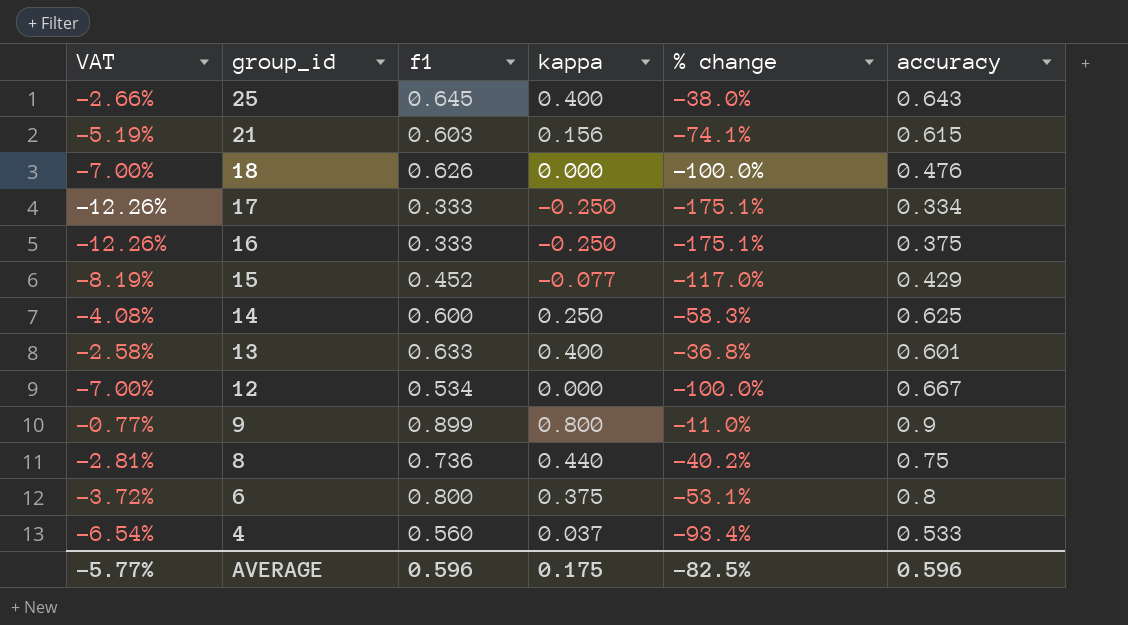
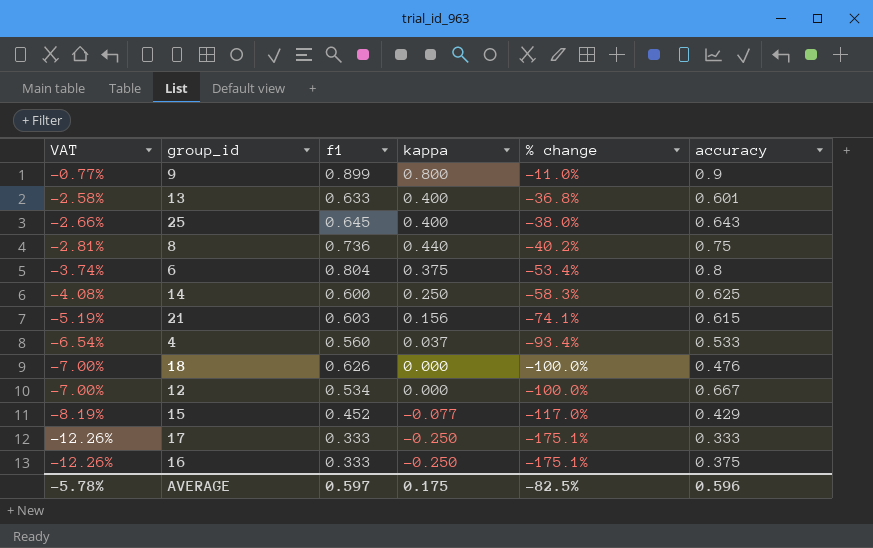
row order: group_id descending -> VAT descending
6 | VAT: -3.72% -> -3.74%
6 | f1: 0.800 -> 0.804
6 | % change: -53.1% -> -53.4%
17 | accuracy: 0.334 -> 0.333
AVERAGE | VAT: -5.77% -> -5.78%
AVERAGE | f1: 0.596 -> 0.597

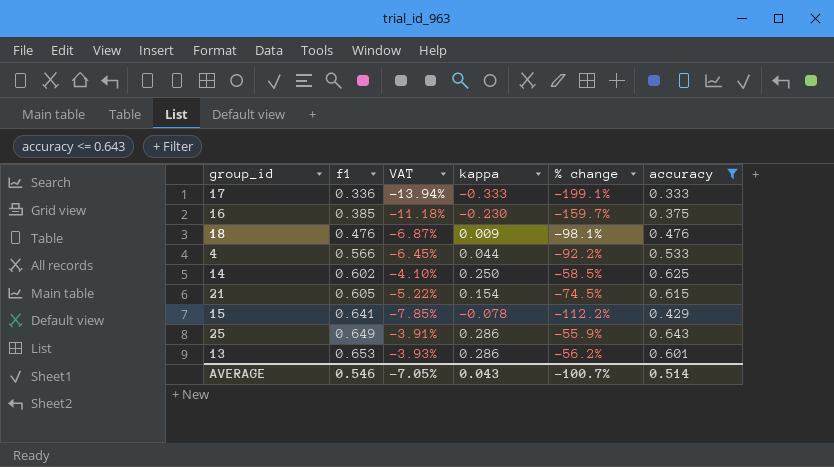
filter: none -> accuracy <= 0.643
row order: VAT descending -> f1 ascending
column VAT | position: 1 -> 3
17 | f1: 0.333 -> 0.336
17 | VAT: -12.26% -> -13.94%
17 | kappa: -0.250 -> -0.333
17 | % change: -175.1% -> -199.1%
16 | f1: 0.333 -> 0.385
16 | VAT: -12.26% -> -11.18%
16 | kappa: -0.250 -> -0.230
16 | % change: -175.1% -> -159.7%
18 | f1: 0.626 -> 0.476
18 | VAT: -7.00% -> -6.87%
18 | kappa: 0.000 -> 0.009
18 | % change: -100.0% -> -98.1%
4 | f1: 0.560 -> 0.566
4 | VAT: -6.54% -> -6.45%
4 | kappa: 0.037 -> 0.044
4 | % change: -93.4% -> -92.2%
14 | f1: 0.600 -> 0.602
14 | VAT: -4.08% -> -4.10%
14 | % change: -58.3% -> -58.5%
21 | f1: 0.603 -> 0.605
21 | VAT: -5.19% -> -5.22%
21 | kappa: 0.156 -> 0.154
21 | % change: -74.1% -> -74.5%
15 | f1: 0.452 -> 0.641
15 | VAT: -8.19% -> -7.85%
15 | kappa: -0.077 -> -0.078
15 | % change: -117.0% -> -112.2%
25 | f1: 0.645 -> 0.649
25 | VAT: -2.66% -> -3.91%
25 | kappa: 0.400 -> 0.286
25 | % change: -38.0% -> -55.9%
13 | f1: 0.633 -> 0.653
13 | VAT: -2.58% -> -3.93%
13 | kappa: 0.400 -> 0.286
13 | % change: -36.8% -> -56.2%
AVERAGE | f1: 0.597 -> 0.546
AVERAGE | VAT: -5.78% -> -7.05%
AVERAGE | kappa: 0.175 -> 0.043
AVERAGE | % change: -82.5% -> -100.7%
AVERAGE | accuracy: 0.596 -> 0.514

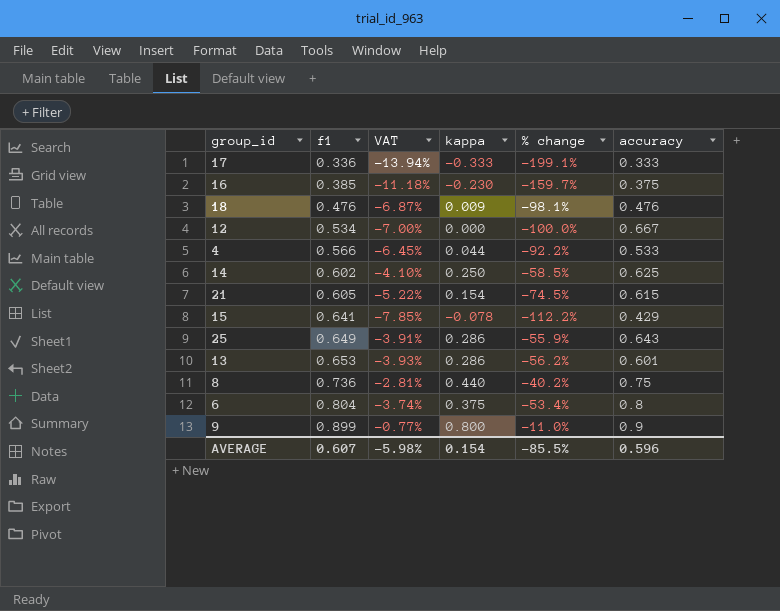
filter: accuracy <= 0.643 -> none
AVERAGE | f1: 0.546 -> 0.607
AVERAGE | VAT: -7.05% -> -5.98%
AVERAGE | kappa: 0.043 -> 0.154
AVERAGE | % change: -100.7% -> -85.5%
AVERAGE | accuracy: 0.514 -> 0.596

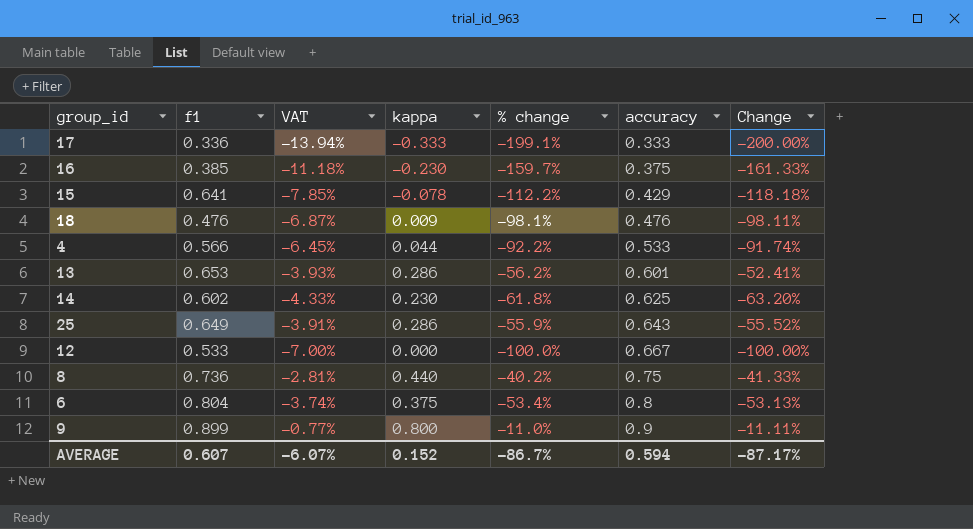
row order: f1 ascending -> accuracy ascending
column Change | formula: none -> ([kappa] - [accuracy]) / [accuracy]
row 21: 0.605 | -5.22% | 0.154 | -74.5% | 0.615 -> none
14 | VAT: -4.10% -> -4.33%
14 | kappa: 0.250 -> 0.230
14 | % change: -58.5% -> -61.8%
12 | f1: 0.534 -> 0.533
AVERAGE | VAT: -5.98% -> -6.07%
AVERAGE | kappa: 0.154 -> 0.152
AVERAGE | % change: -85.5% -> -86.7%
AVERAGE | accuracy: 0.596 -> 0.594

